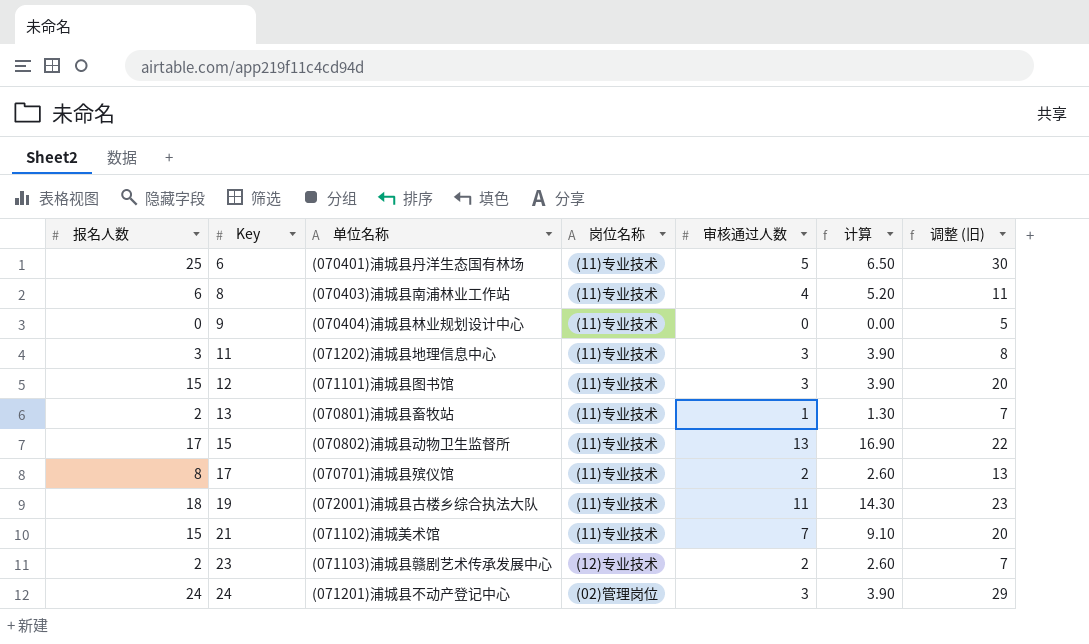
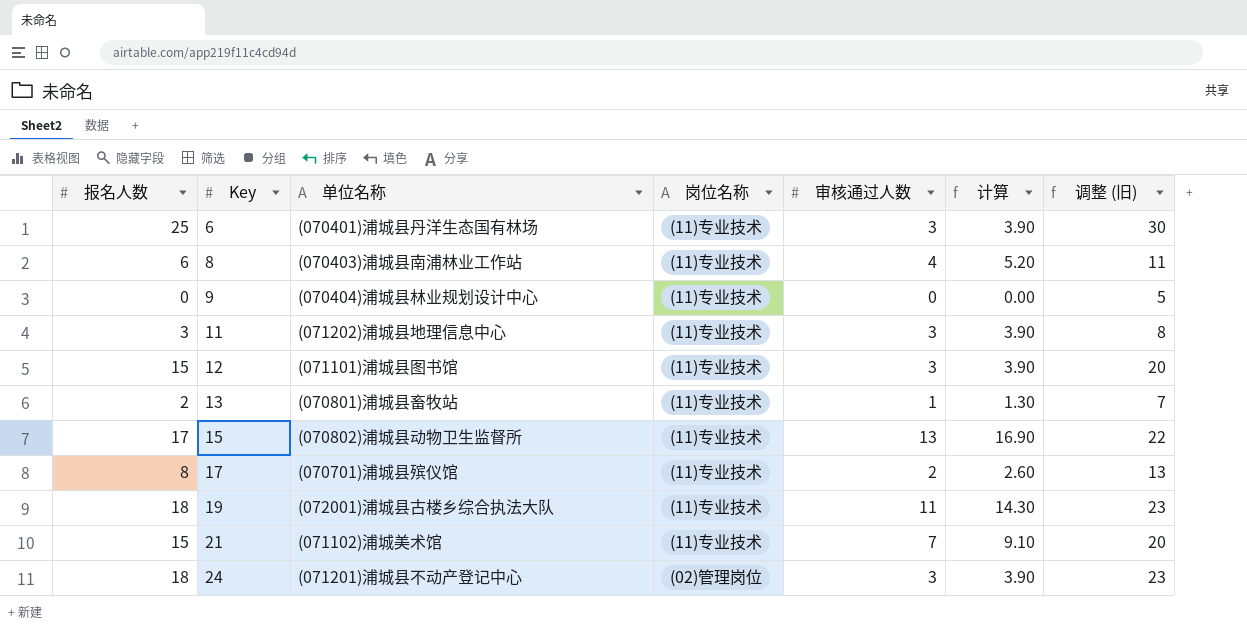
row 23: 2 | (071103)浦城县赣剧艺术传承发展中心 | (12)专业技术 | 2 | 2.60 | 7 -> none
6 | 审核通过人数: 5 -> 3
6 | 计算: 6.50 -> 3.90
24 | 报名人数: 24 -> 18
24 | 调整 (旧): 29 -> 23

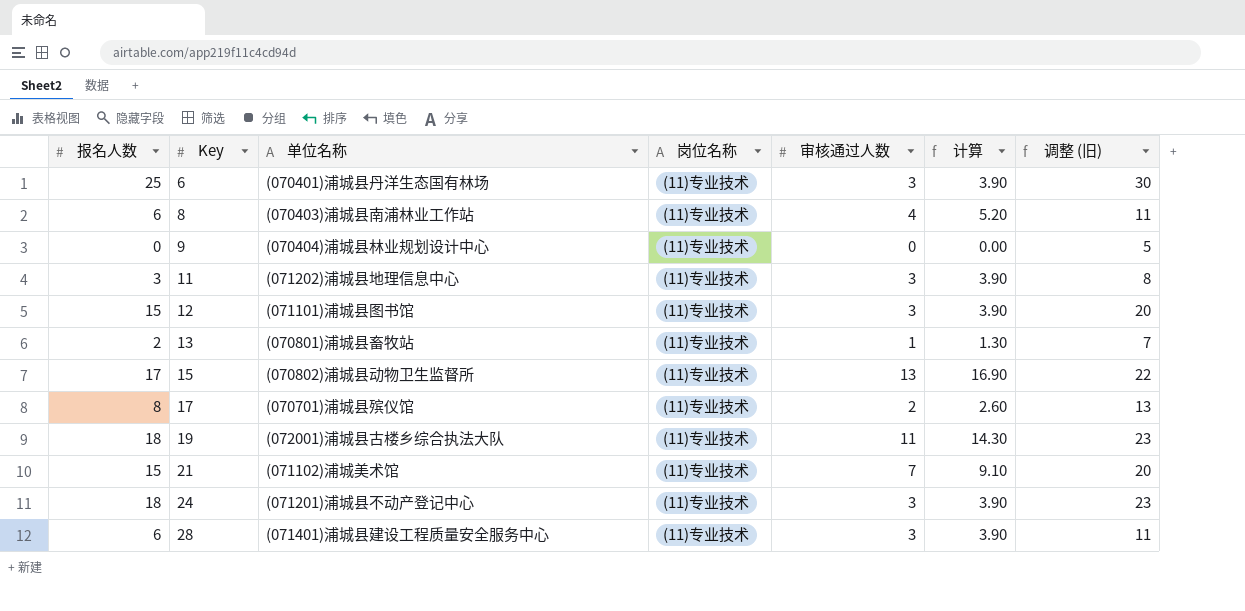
24 | 岗位名称: (02)管理岗位 -> (11)专业技术
row 28: none -> 6 | (071401)浦城县建设工程质量安全服务中心 | (11)专业技术 | 3 | 3.90 | 11

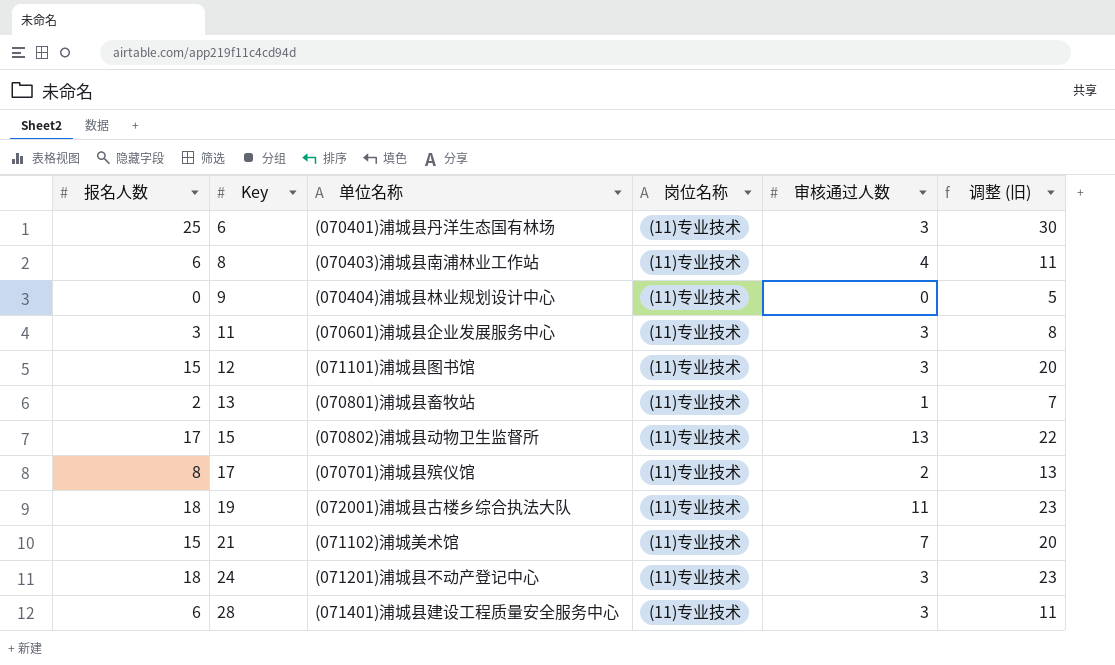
column 计算 | formula: [审核通过人数] * 1.3 -> none
11 | 单位名称: (071202)浦城县地理信息中心 -> (070601)浦城县企业发展服务中心

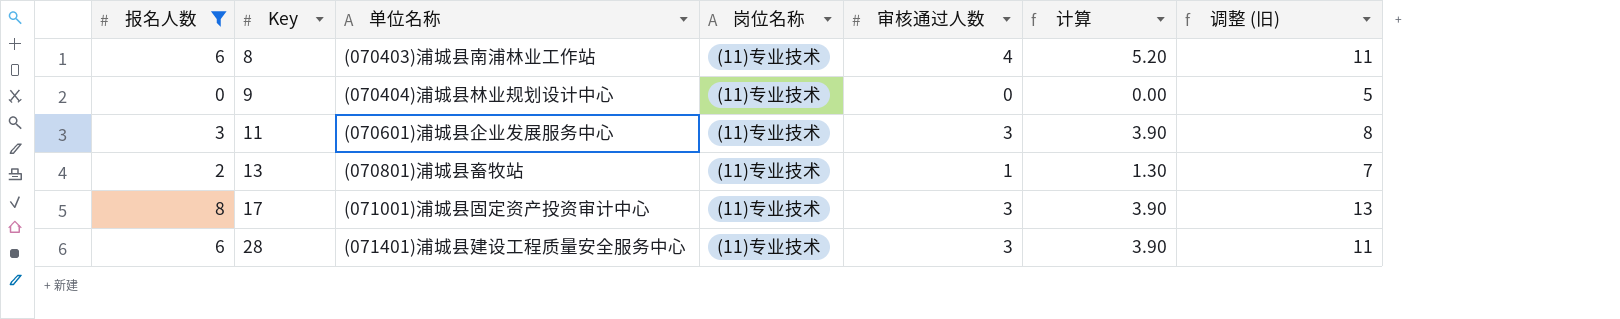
filter: none -> 报名人数 <= 8
column 计算 | formula: none -> [审核通过人数] * 1.3
17 | 单位名称: (070701)浦城县殡仪馆 -> (071001)浦城县固定资产投资审计中心
17 | 审核通过人数: 2 -> 3

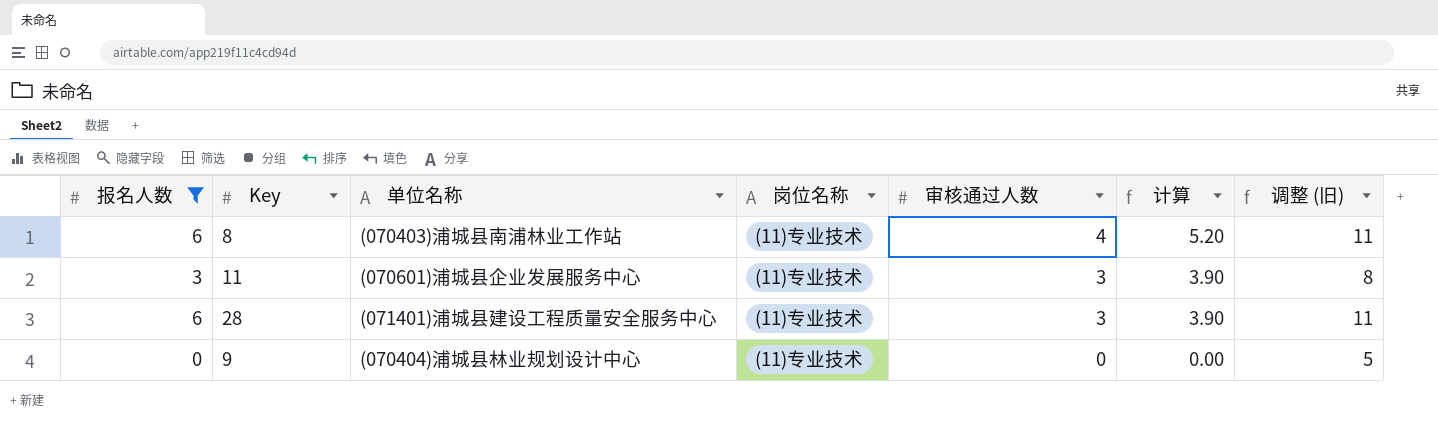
row order: Key ascending -> 审核通过人数 descending
row 13: 2 | (070801)浦城县畜牧站 | (11)专业技术 | 1 | 1.30 | 7 -> none
row 17: 8 | (071001)浦城县固定资产投资审计中心 | (11)专业技术 | 3 | 3.90 | 13 -> none

